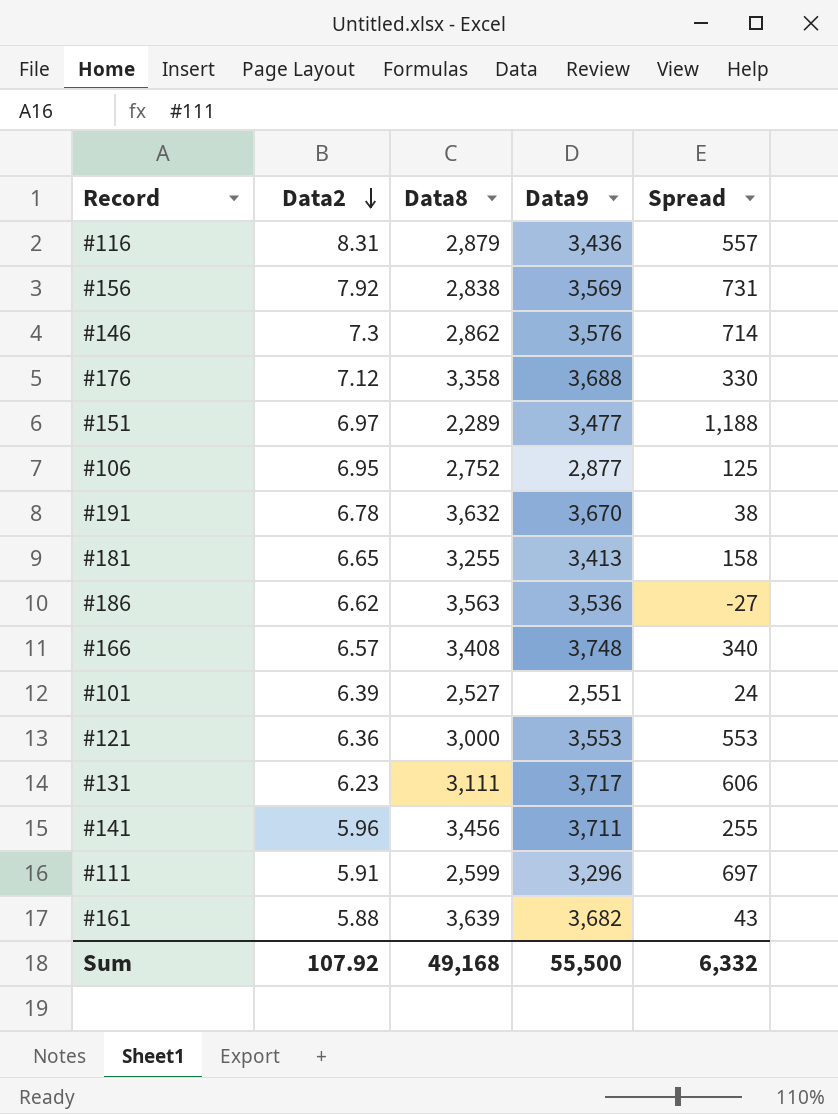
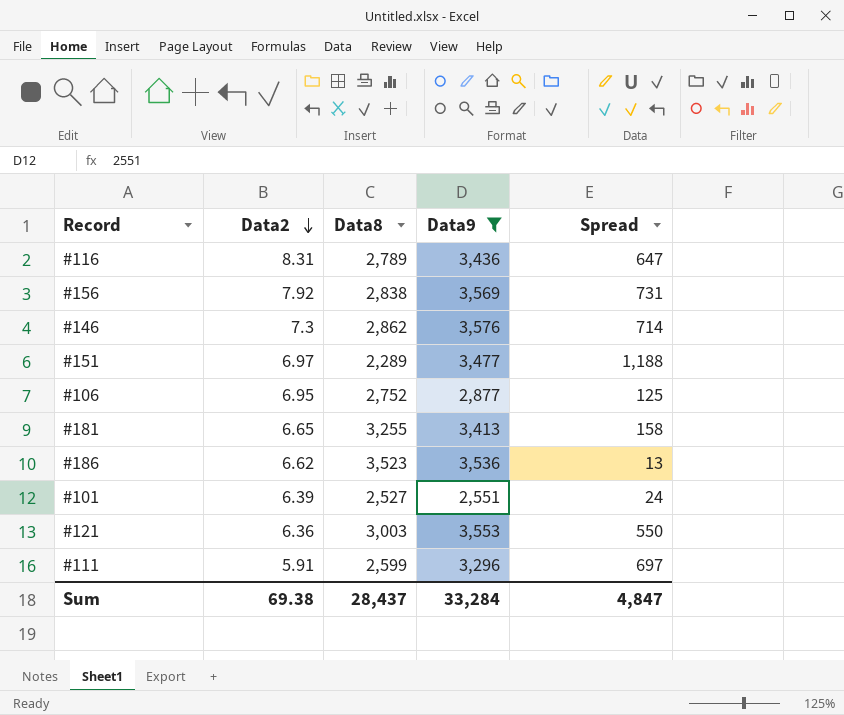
filter: none -> Data9 <= 3,576
#116 | Data8: 2,879 -> 2,789
#116 | Spread: 557 -> 647
#186 | Data8: 3,563 -> 3,523
#186 | Spread: -27 -> 13
#121 | Data8: 3,000 -> 3,003
#121 | Spread: 553 -> 550
Sum | Data2: 107.92 -> 69.38
Sum | Data8: 49,168 -> 28,437
Sum | Data9: 55,500 -> 33,284
Sum | Spread: 6,332 -> 4,847

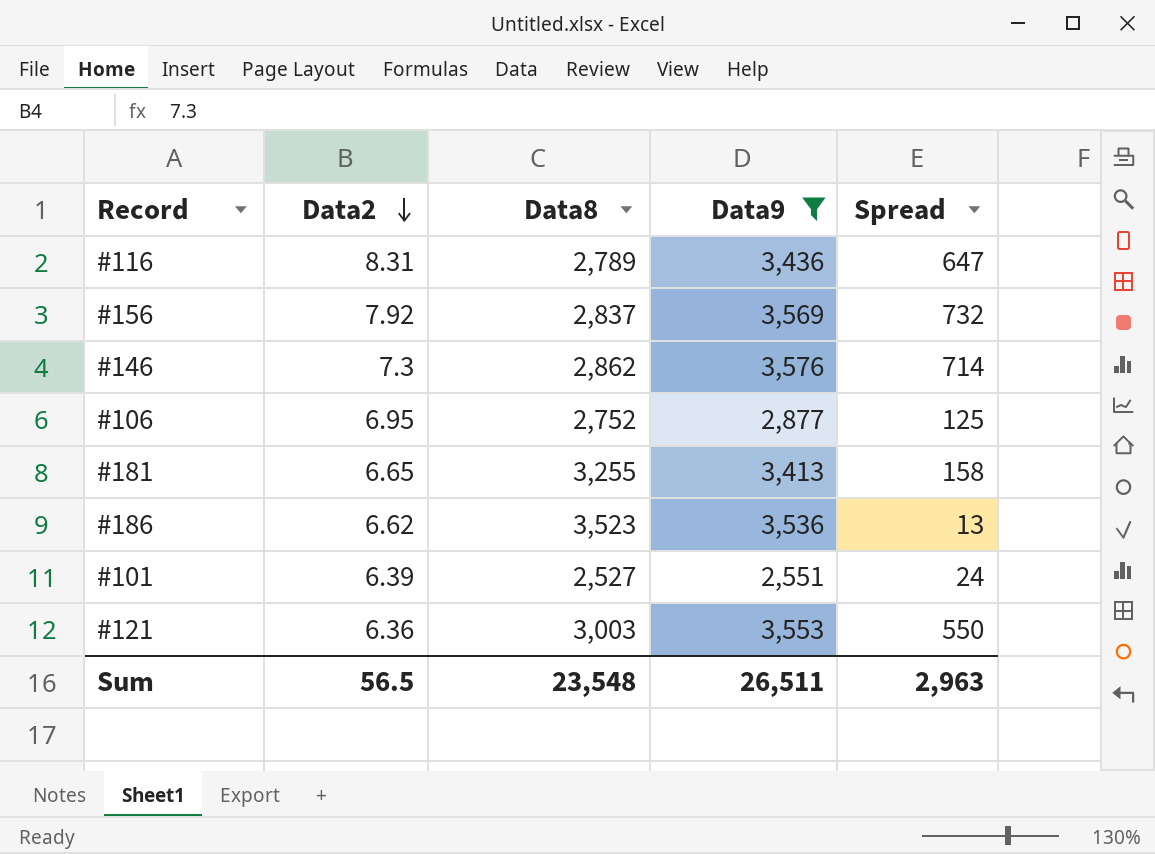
row #151: 6.97 | 2,289 | 3,477 | 1,188 -> none
row #111: 5.91 | 2,599 | 3,296 | 697 -> none
#156 | Data8: 2,838 -> 2,837
#156 | Spread: 731 -> 732
Sum | Data2: 69.38 -> 56.5
Sum | Data8: 28,437 -> 23,548
Sum | Data9: 33,284 -> 26,511
Sum | Spread: 4,847 -> 2,963

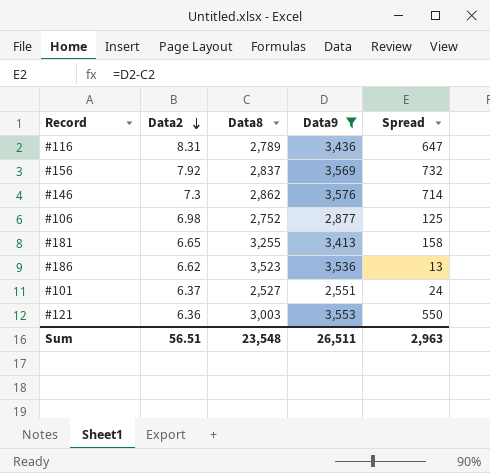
#106 | Data2: 6.95 -> 6.98
#101 | Data2: 6.39 -> 6.37
Sum | Data2: 56.5 -> 56.51

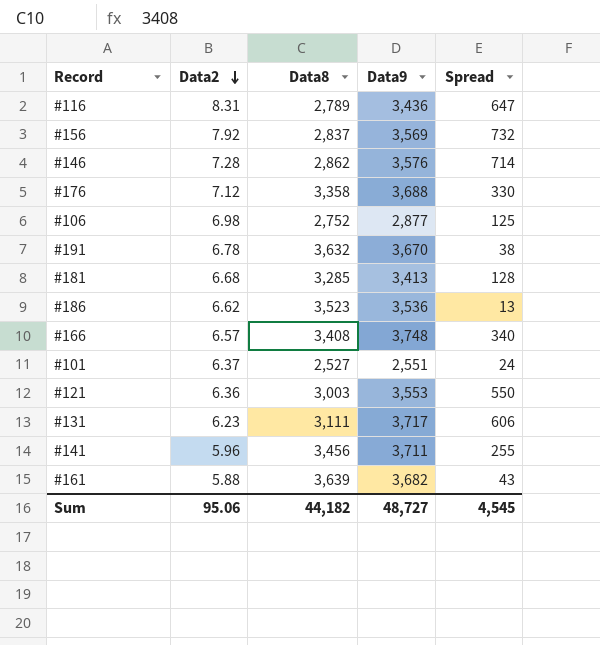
filter: Data9 <= 3,576 -> none
#146 | Data2: 7.3 -> 7.28
#181 | Data2: 6.65 -> 6.68
#181 | Data8: 3,255 -> 3,285
#181 | Spread: 158 -> 128
Sum | Data2: 56.51 -> 95.06
Sum | Data8: 23,548 -> 44,182
Sum | Data9: 26,511 -> 48,727
Sum | Spread: 2,963 -> 4,545

